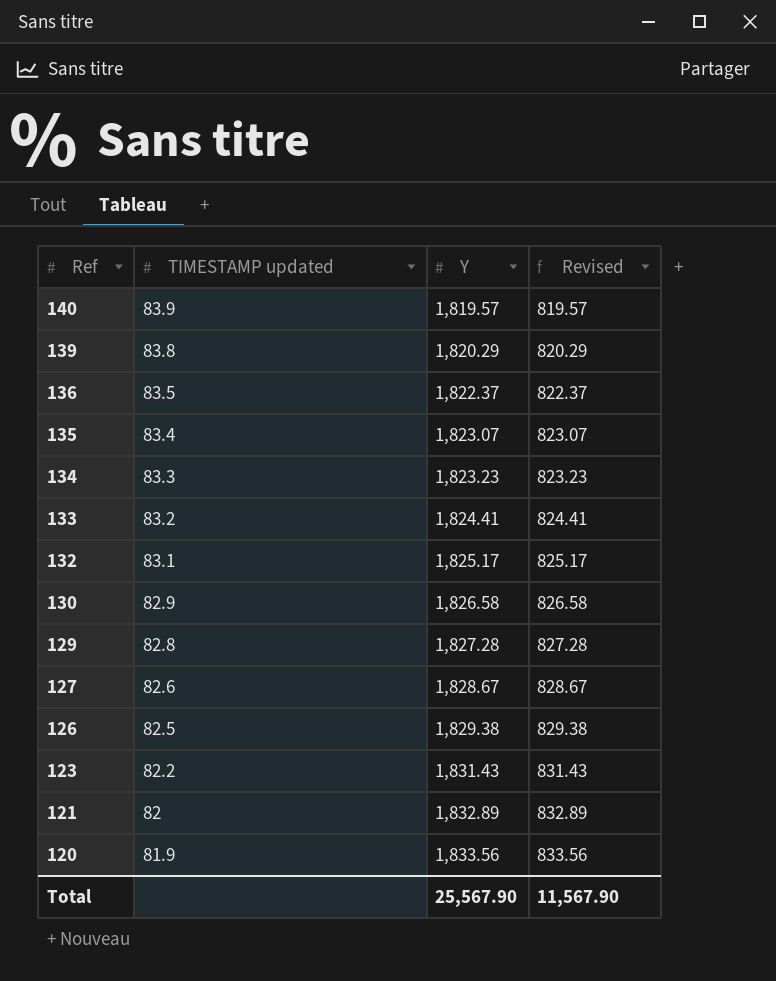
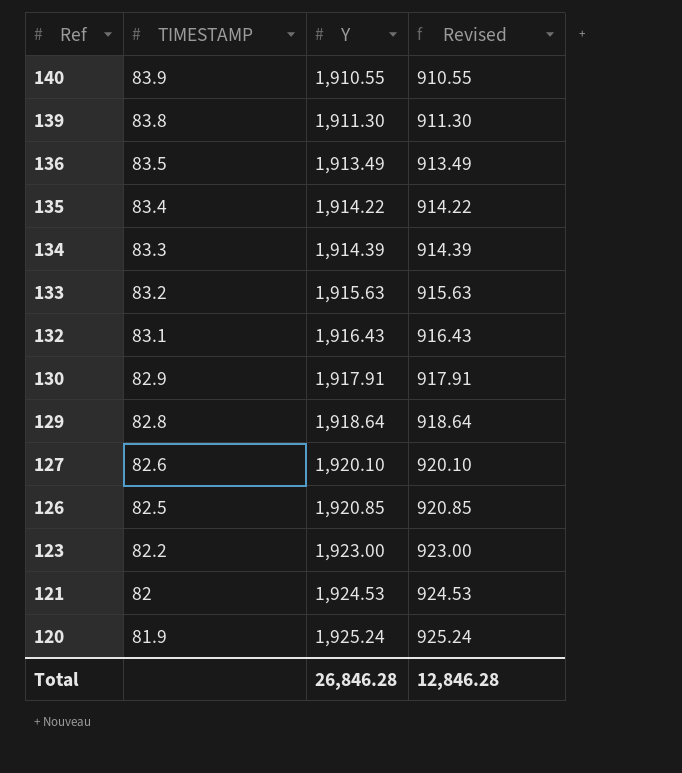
column name: TIMESTAMP updated -> TIMESTAMP
140 | Y: 1,819.57 -> 1,910.55
140 | Revised: 819.57 -> 910.55
139 | Y: 1,820.29 -> 1,911.30
139 | Revised: 820.29 -> 911.30
136 | Y: 1,822.37 -> 1,913.49
136 | Revised: 822.37 -> 913.49
135 | Y: 1,823.07 -> 1,914.22
135 | Revised: 823.07 -> 914.22
134 | Y: 1,823.23 -> 1,914.39
134 | Revised: 823.23 -> 914.39
133 | Y: 1,824.41 -> 1,915.63
133 | Revised: 824.41 -> 915.63
132 | Y: 1,825.17 -> 1,916.43
132 | Revised: 825.17 -> 916.43
130 | Y: 1,826.58 -> 1,917.91
130 | Revised: 826.58 -> 917.91
129 | Y: 1,827.28 -> 1,918.64
129 | Revised: 827.28 -> 918.64
127 | Y: 1,828.67 -> 1,920.10
127 | Revised: 828.67 -> 920.10
126 | Y: 1,829.38 -> 1,920.85
126 | Revised: 829.38 -> 920.85
123 | Y: 1,831.43 -> 1,923.00
123 | Revised: 831.43 -> 923.00
121 | Y: 1,832.89 -> 1,924.53
121 | Revised: 832.89 -> 924.53
120 | Y: 1,833.56 -> 1,925.24
120 | Revised: 833.56 -> 925.24
Total | Y: 25,567.90 -> 26,846.28
Total | Revised: 11,567.90 -> 12,846.28

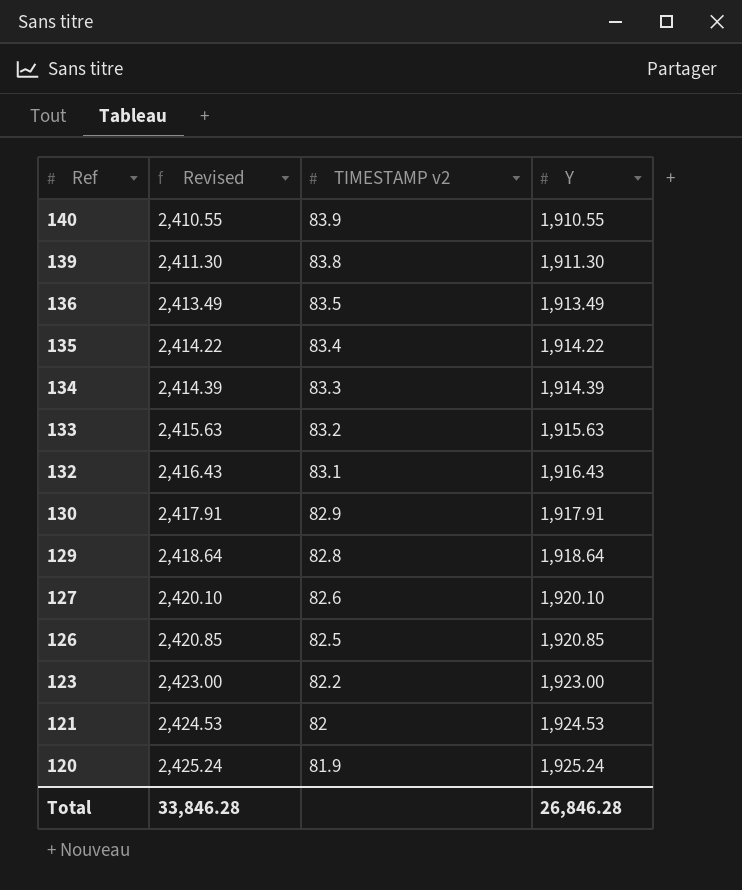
column Revised | formula: [Y] - 1000 -> [Y] + 500
column Revised | position: 4 -> 2
column name: TIMESTAMP -> TIMESTAMP v2
Total | Revised: 12,846.28 -> 33,846.28

